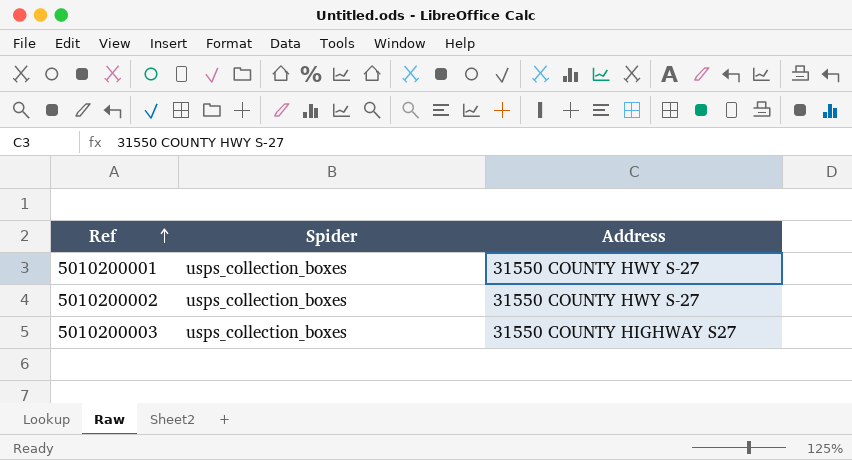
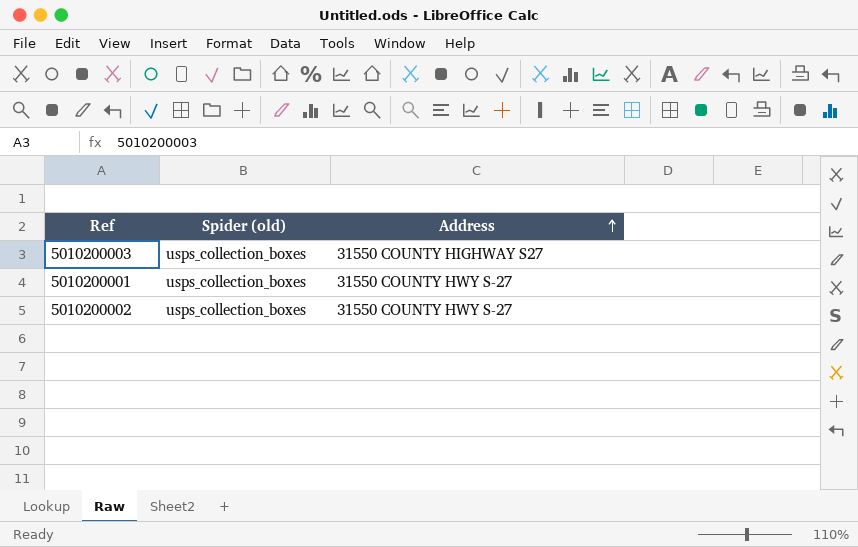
row order: Ref ascending -> Address ascending
column name: Spider -> Spider (old)

